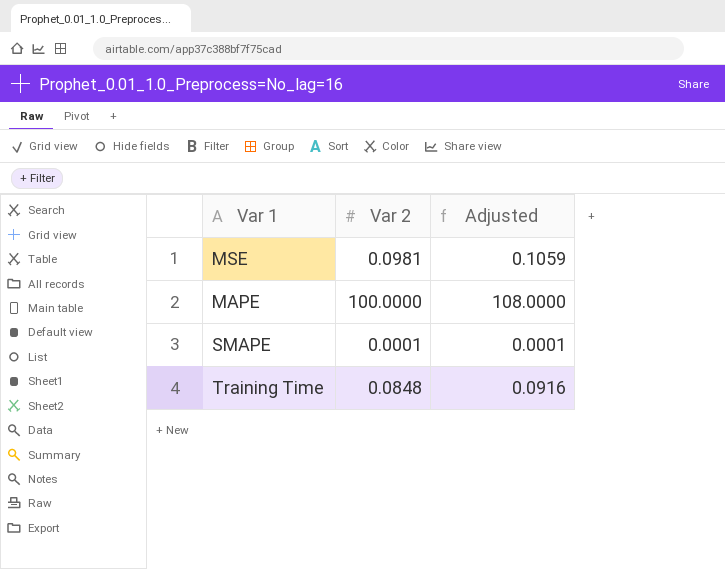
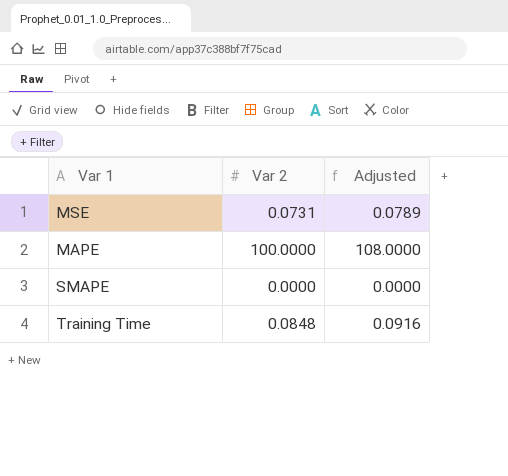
MSE | Var 2: 0.0981 -> 0.0731
MSE | Adjusted: 0.1059 -> 0.0789
SMAPE | Var 2: 0.0001 -> 0.0000
SMAPE | Adjusted: 0.0001 -> 0.0000

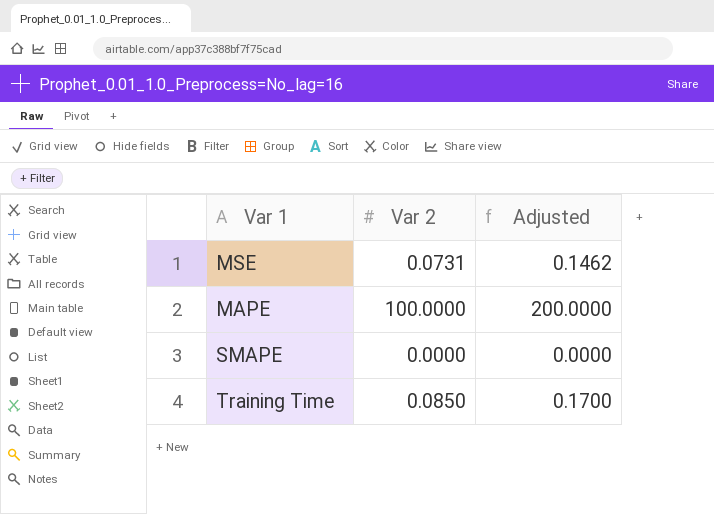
column Adjusted | formula: [Var 2] * 1.08 -> [Var 2] * 2
Training Time | Var 2: 0.0848 -> 0.0850

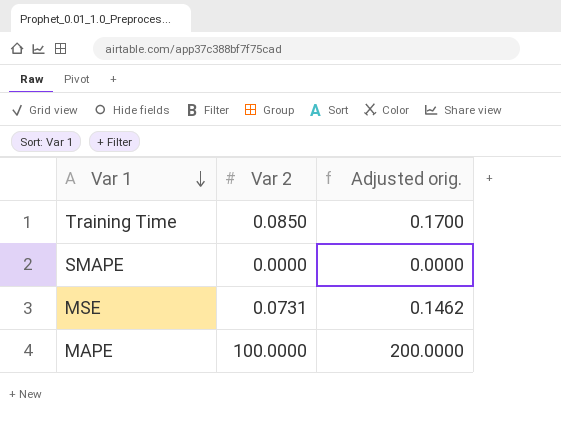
row order: none -> Var 1 descending
column name: Adjusted -> Adjusted orig.

